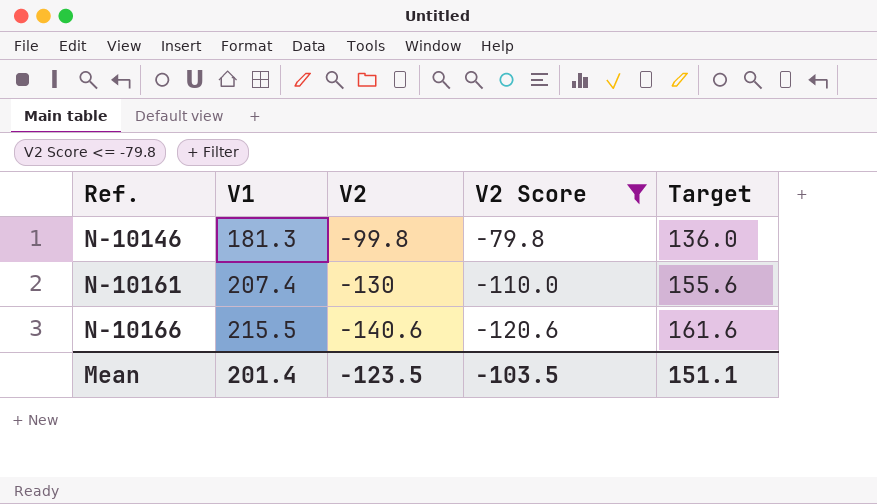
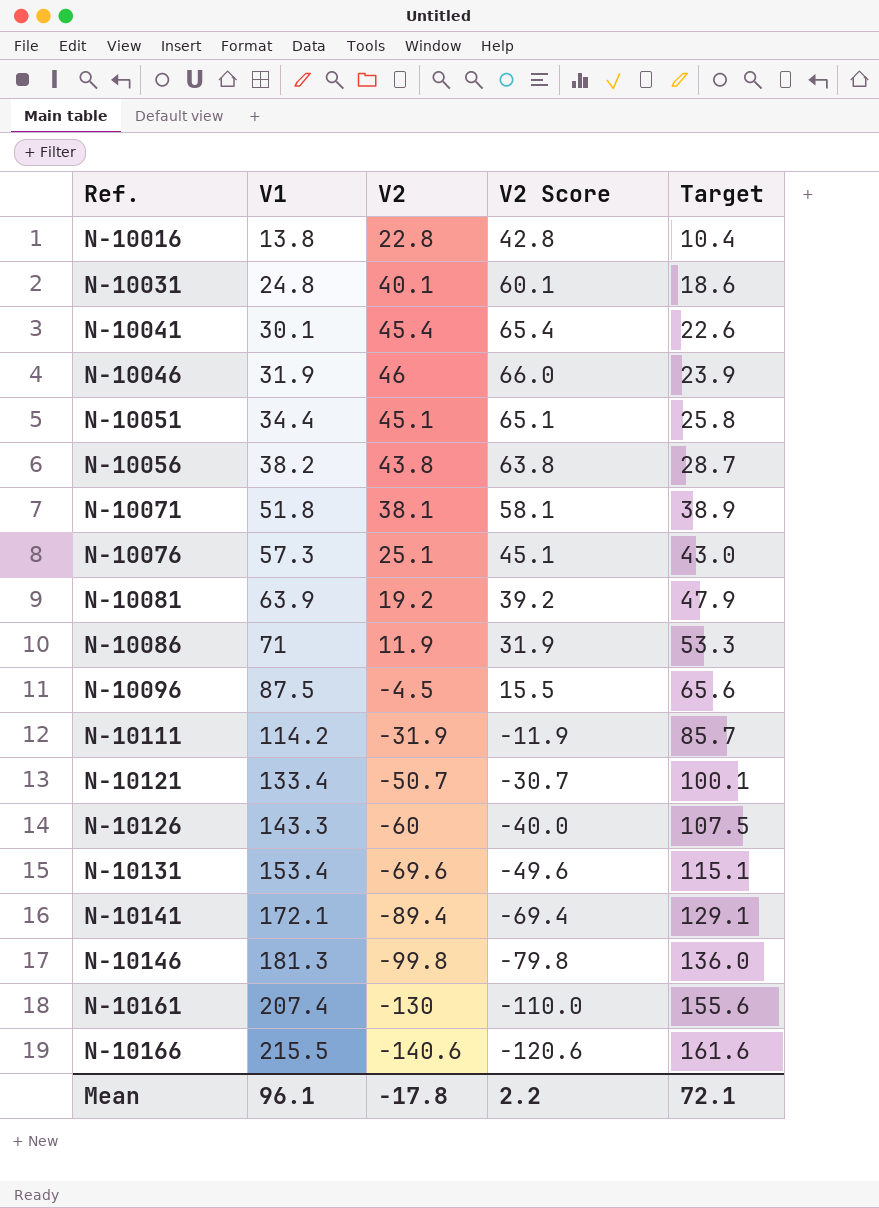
filter: V2 Score <= -79.8 -> none
Mean | V1: 201.4 -> 96.1
Mean | V2: -123.5 -> -17.8
Mean | V2 Score: -103.5 -> 2.2
Mean | Target: 151.1 -> 72.1

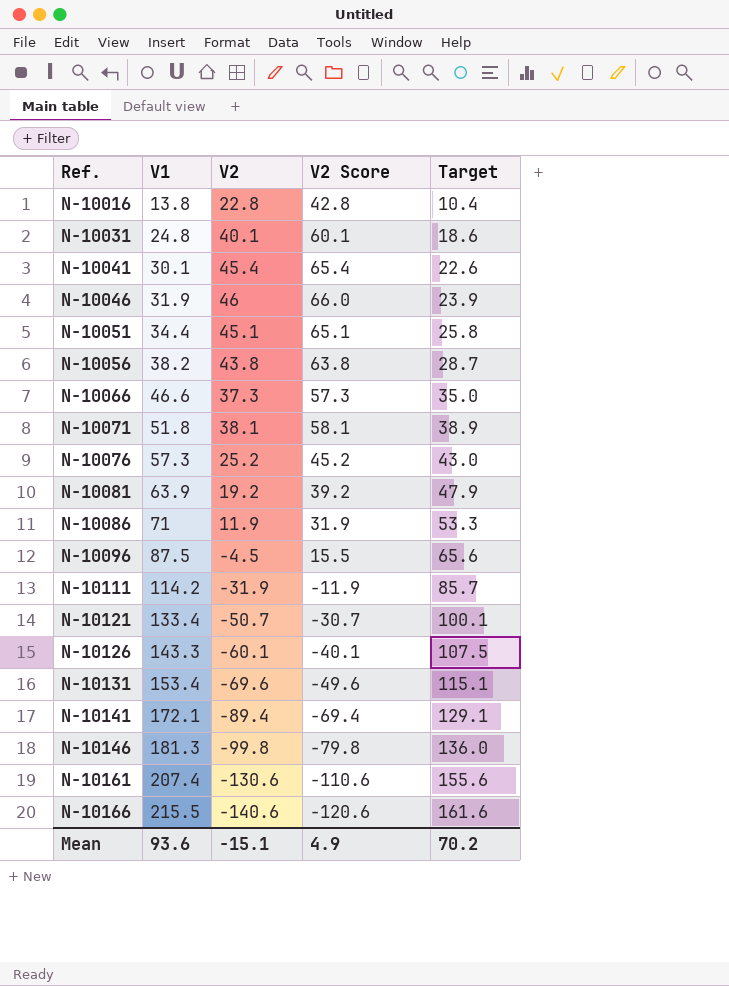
row N-10066: none -> 46.6 | 37.3 | 57.3 | 35.0
N-10076 | V2: 25.1 -> 25.2
N-10076 | V2 Score: 45.1 -> 45.2
N-10126 | V2: -60 -> -60.1
N-10126 | V2 Score: -40.0 -> -40.1
N-10161 | V2: -130 -> -130.6
N-10161 | V2 Score: -110.0 -> -110.6
Mean | V1: 96.1 -> 93.6
Mean | V2: -17.8 -> -15.1
Mean | V2 Score: 2.2 -> 4.9
Mean | Target: 72.1 -> 70.2

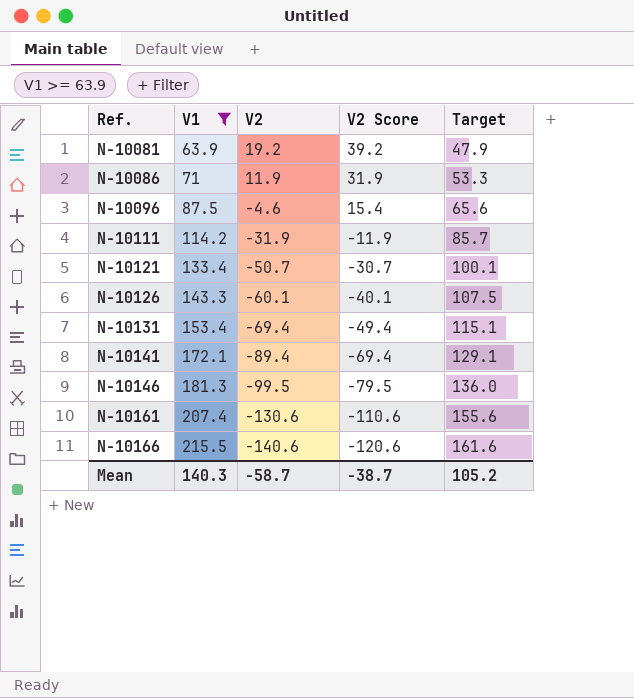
filter: none -> V1 >= 63.9
N-10096 | V2: -4.5 -> -4.6
N-10096 | V2 Score: 15.5 -> 15.4
N-10131 | V2: -69.6 -> -69.4
N-10131 | V2 Score: -49.6 -> -49.4
N-10146 | V2: -99.8 -> -99.5
N-10146 | V2 Score: -79.8 -> -79.5
Mean | V1: 93.6 -> 140.3
Mean | V2: -15.1 -> -58.7
Mean | V2 Score: 4.9 -> -38.7
Mean | Target: 70.2 -> 105.2

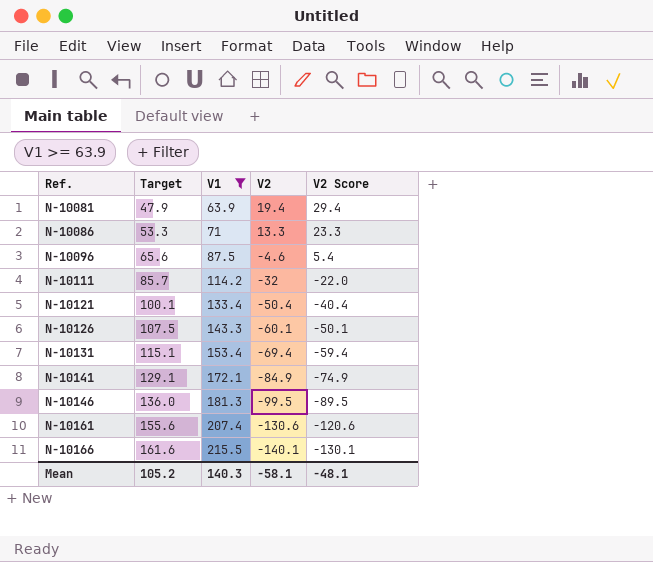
column Target | position: 5 -> 2
column V2 Score | formula: [V2] + 20 -> [V2] + 10
N-10081 | V2: 19.2 -> 19.4
N-10086 | V2: 11.9 -> 13.3
N-10111 | V2: -31.9 -> -32
N-10121 | V2: -50.7 -> -50.4
N-10141 | V2: -89.4 -> -84.9
N-10166 | V2: -140.6 -> -140.1
Mean | V2: -58.7 -> -58.1
Mean | V2 Score: -38.7 -> -48.1

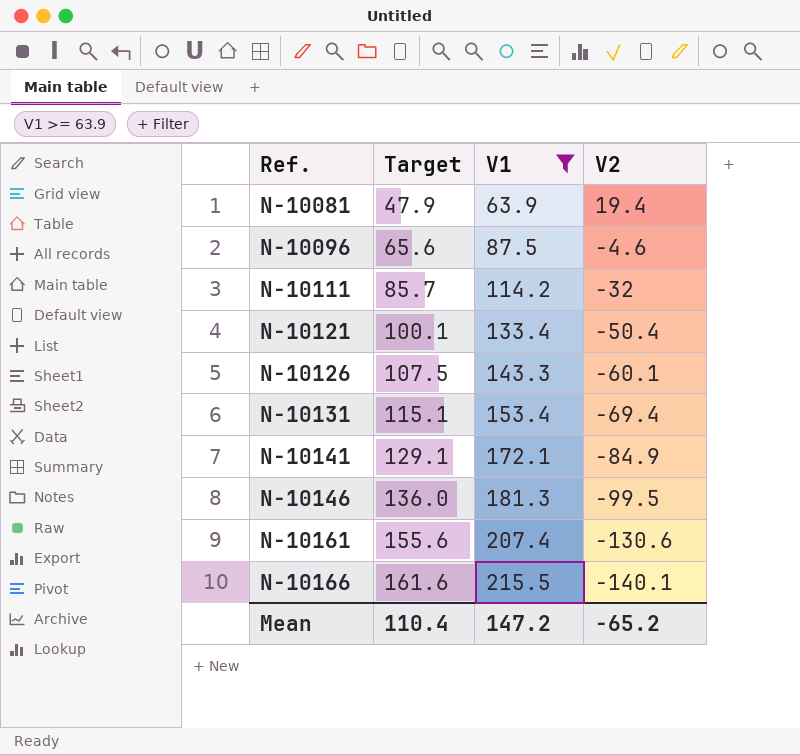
column V2 Score | formula: [V2] + 10 -> none
row N-10086: 53.3 | 71 | 13.3 | 23.3 -> none
Mean | Target: 105.2 -> 110.4
Mean | V1: 140.3 -> 147.2
Mean | V2: -58.1 -> -65.2

